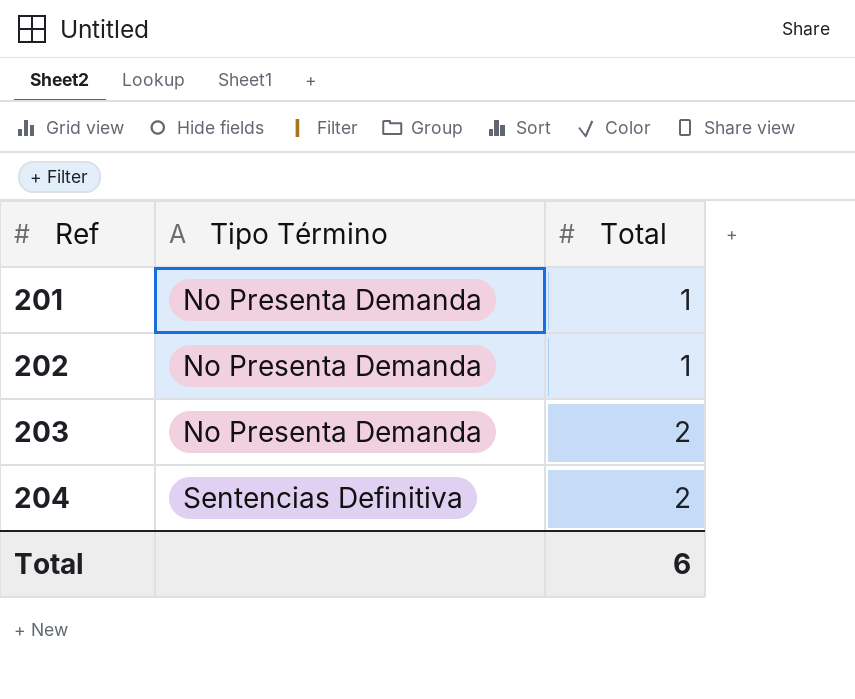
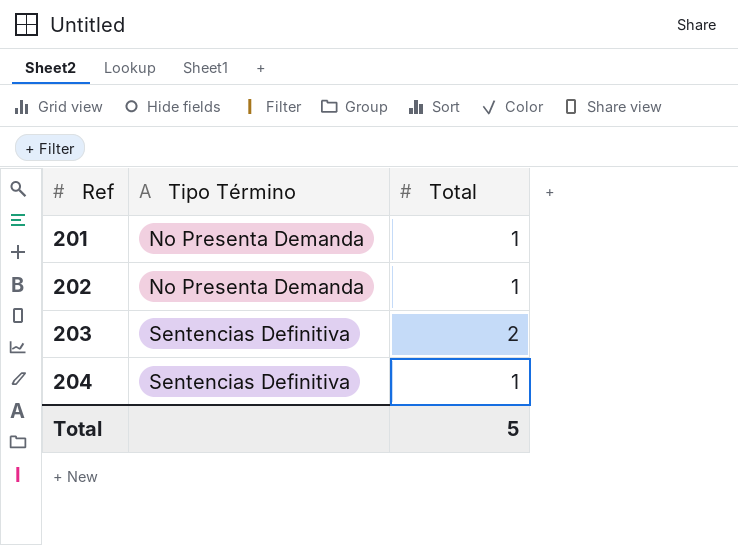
203 | Tipo Término: No Presenta Demanda -> Sentencias Definitiva
204 | Total: 2 -> 1
Total | Total: 6 -> 5

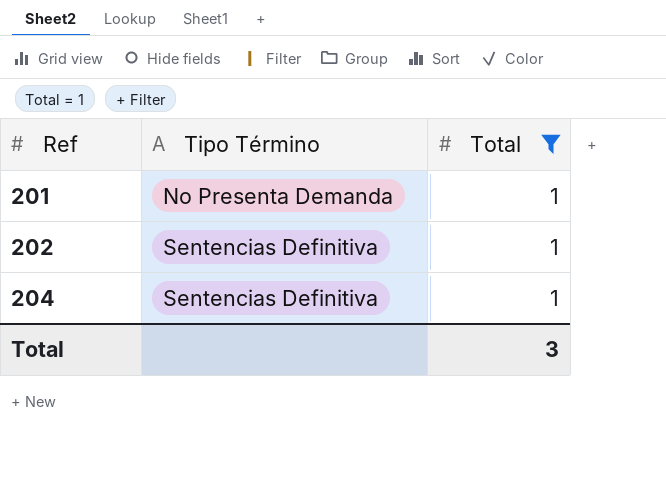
filter: none -> Total = 1
202 | Tipo Término: No Presenta Demanda -> Sentencias Definitiva
Total | Total: 5 -> 3

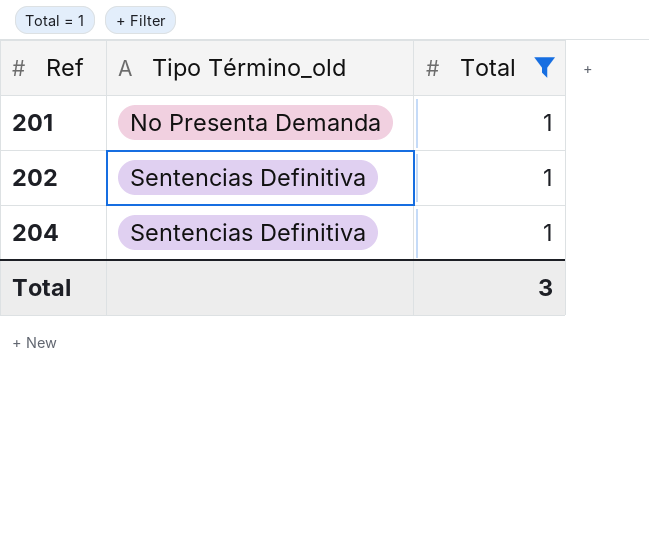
column name: Tipo Término -> Tipo Término_old

